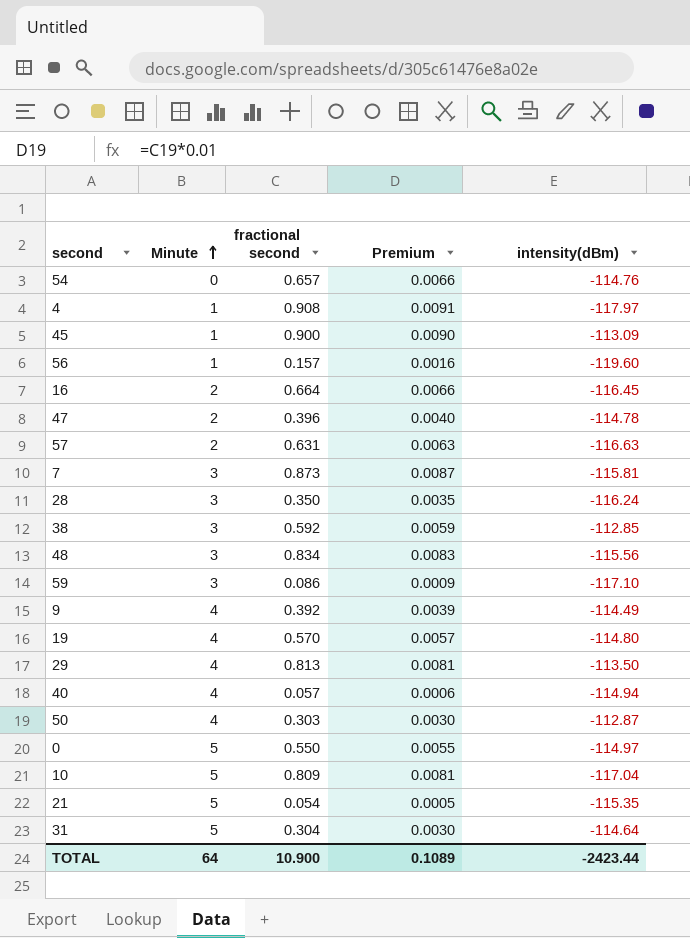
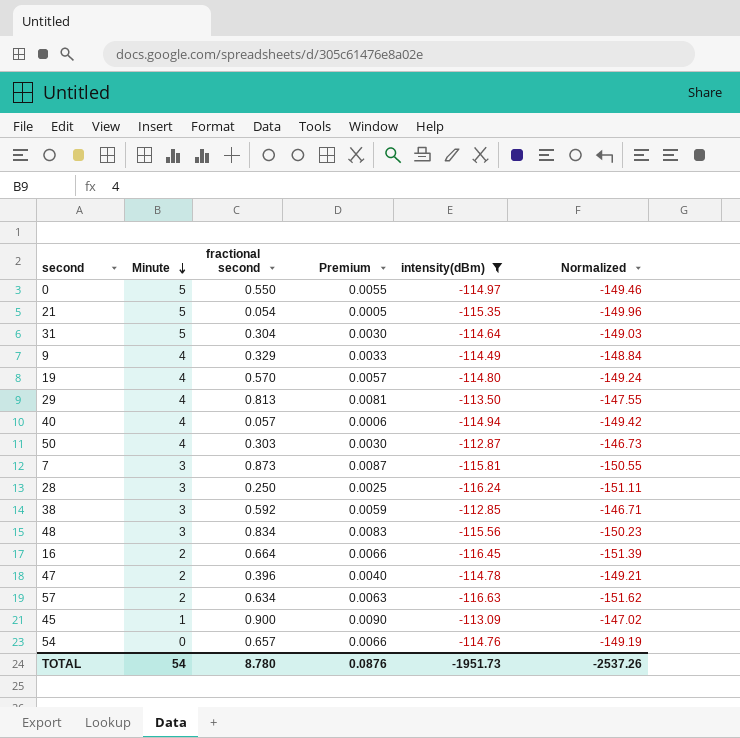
filter: none -> intensity(dBm) >= -116.63
row order: Minute ascending -> Minute descending
column Normalized | formula: none -> [intensity(dBm)] * 1.3
9 | fractional second: 0.392 -> 0.329
9 | Premium: 0.0039 -> 0.0033
28 | fractional second: 0.350 -> 0.250
28 | Premium: 0.0035 -> 0.0025
57 | fractional second: 0.631 -> 0.634
TOTAL | Minute: 64 -> 54
TOTAL | fractional second: 10.900 -> 8.780
TOTAL | Premium: 0.1089 -> 0.0876
TOTAL | intensity(dBm): -2423.44 -> -1951.73

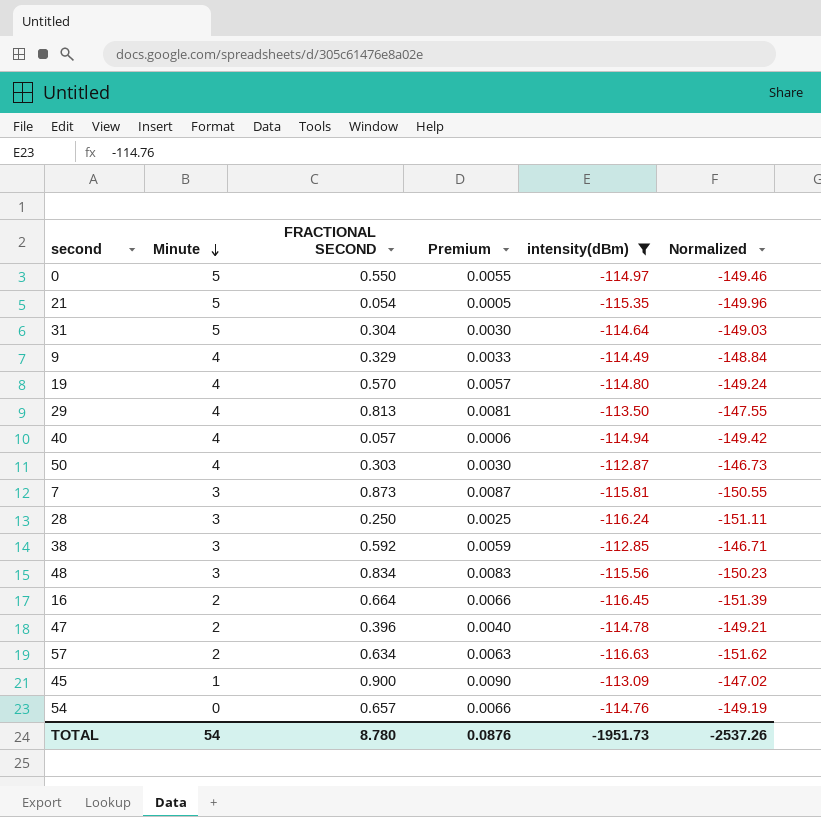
column name: fractional second -> FRACTIONAL SECOND

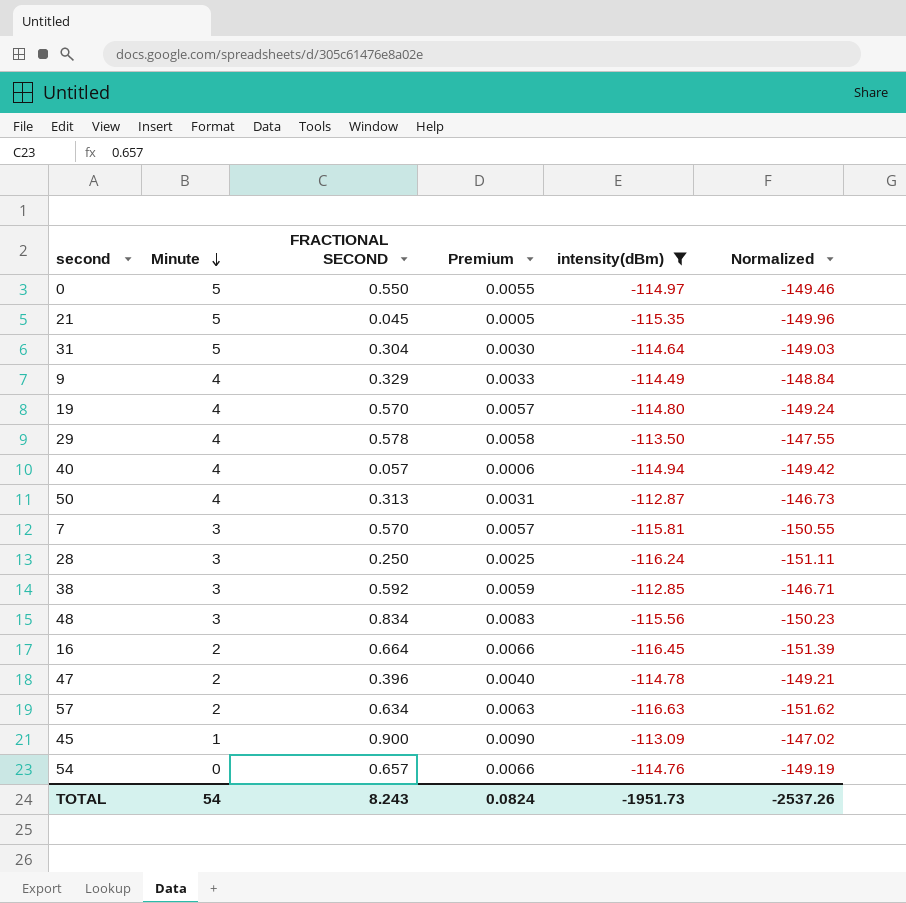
21 | FRACTIONAL SECOND: 0.054 -> 0.045
29 | FRACTIONAL SECOND: 0.813 -> 0.578
29 | Premium: 0.0081 -> 0.0058
50 | FRACTIONAL SECOND: 0.303 -> 0.313
50 | Premium: 0.0030 -> 0.0031
7 | FRACTIONAL SECOND: 0.873 -> 0.570
7 | Premium: 0.0087 -> 0.0057
TOTAL | FRACTIONAL SECOND: 8.780 -> 8.243
TOTAL | Premium: 0.0876 -> 0.0824

